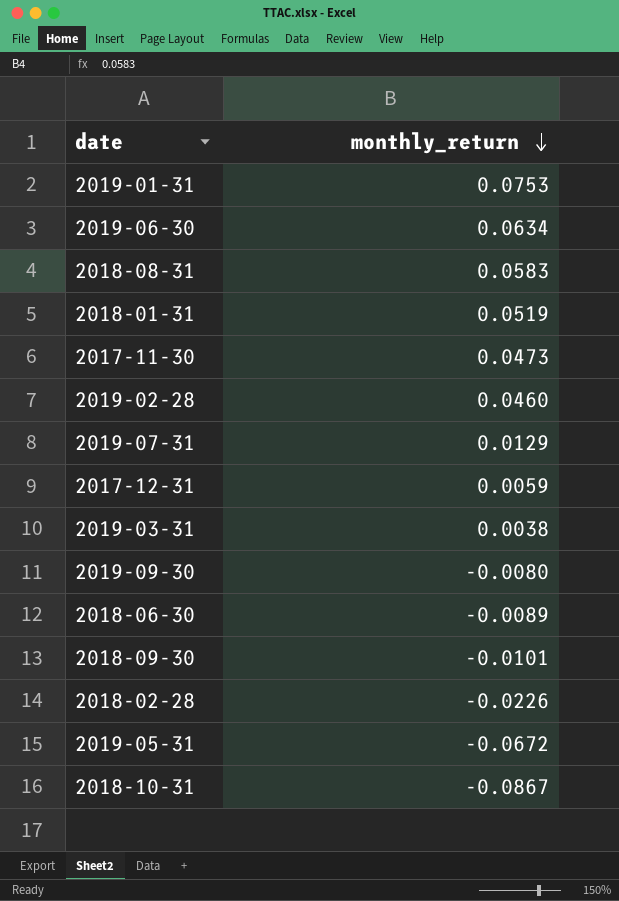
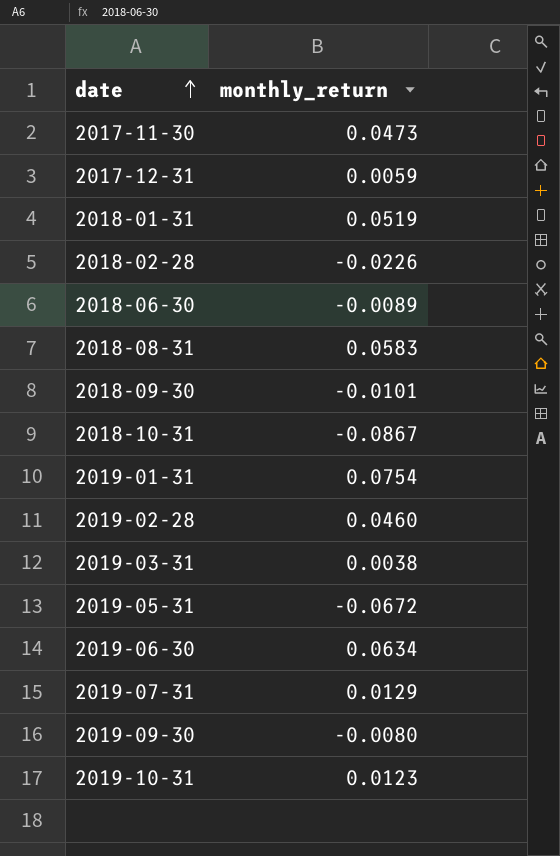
row order: monthly_return descending -> date ascending
2019-01-31 | monthly_return: 0.0753 -> 0.0754
row 2019-10-31: none -> 0.0123

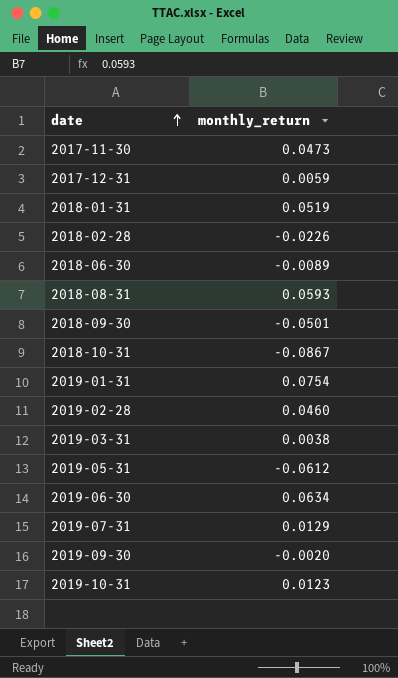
2018-08-31 | monthly_return: 0.0583 -> 0.0593
2018-09-30 | monthly_return: -0.0101 -> -0.0501
2019-05-31 | monthly_return: -0.0672 -> -0.0612
2019-09-30 | monthly_return: -0.0080 -> -0.0020

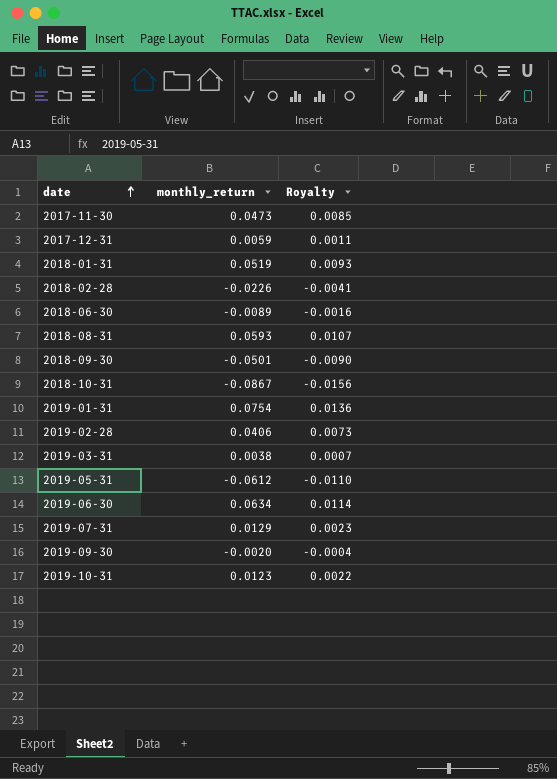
column Royalty | formula: none -> [monthly_return] * 0.18
2019-02-28 | monthly_return: 0.0460 -> 0.0406

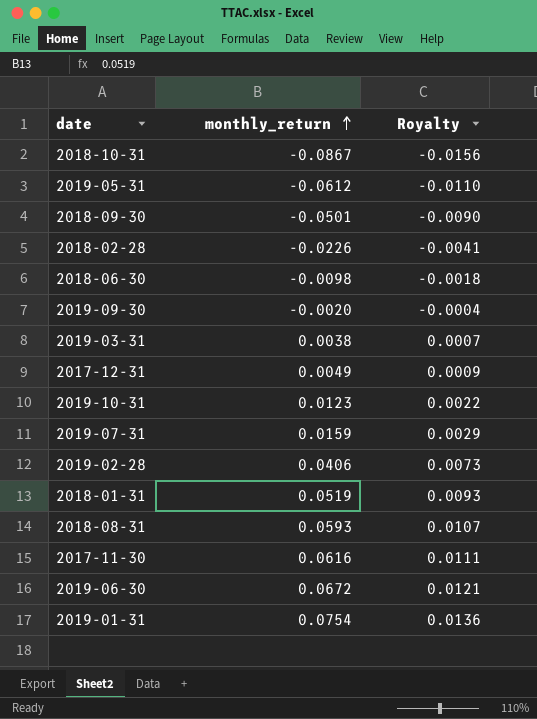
row order: date ascending -> monthly_return ascending
2018-06-30 | monthly_return: -0.0089 -> -0.0098
2018-06-30 | Royalty: -0.0016 -> -0.0018
2017-12-31 | monthly_return: 0.0059 -> 0.0049
2017-12-31 | Royalty: 0.0011 -> 0.0009
2019-07-31 | monthly_return: 0.0129 -> 0.0159
2019-07-31 | Royalty: 0.0023 -> 0.0029
2017-11-30 | monthly_return: 0.0473 -> 0.0616
2017-11-30 | Royalty: 0.0085 -> 0.0111
2019-06-30 | monthly_return: 0.0634 -> 0.0672
2019-06-30 | Royalty: 0.0114 -> 0.0121

